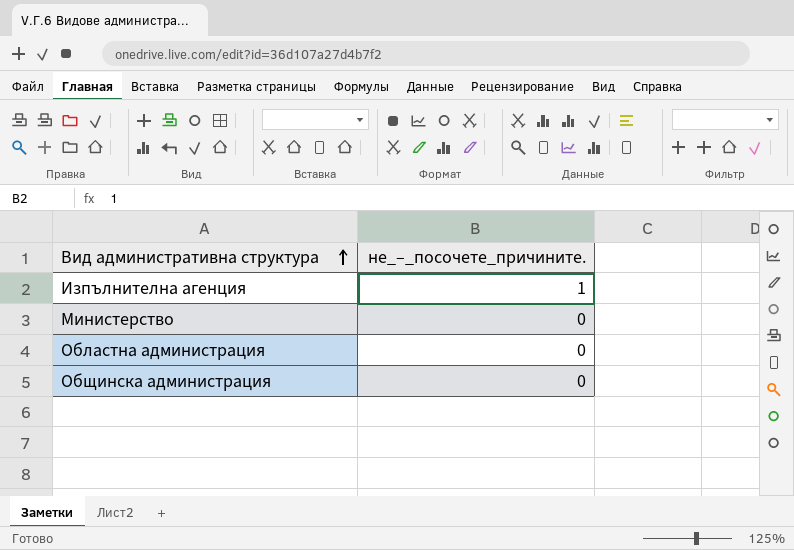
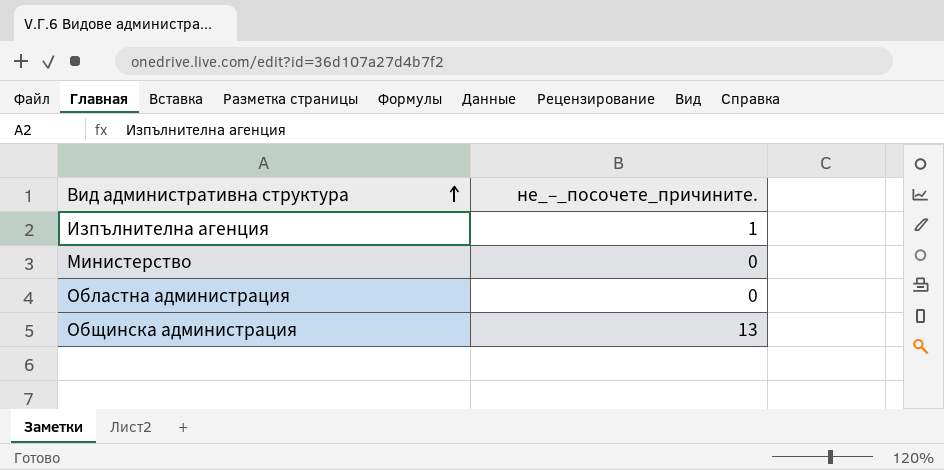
Общинска администрация | не_–_посочете_причините.: 0 -> 13

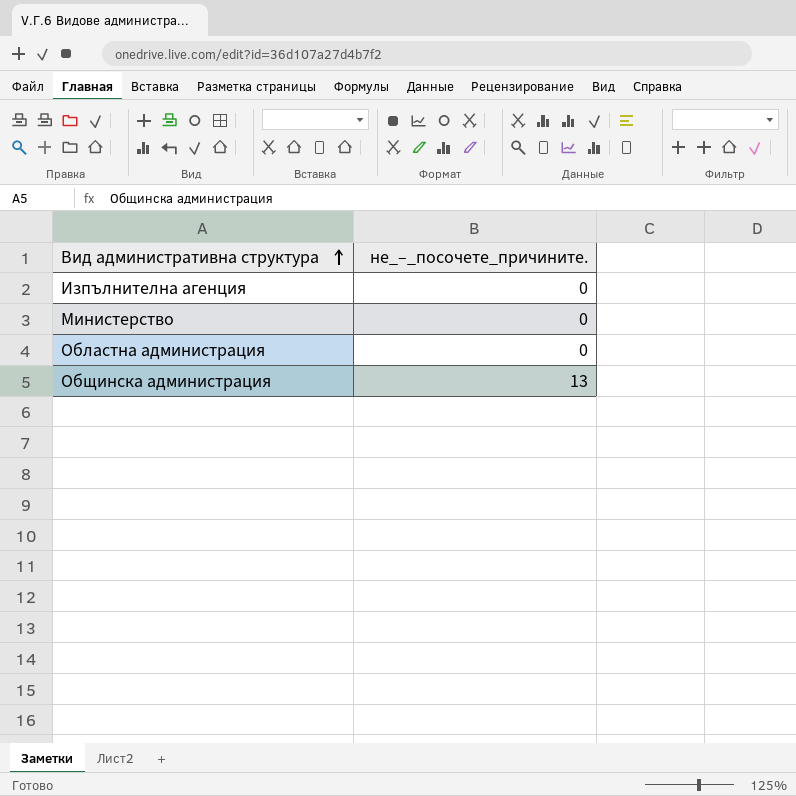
Изпълнителна агенция | не_–_посочете_причините.: 1 -> 0

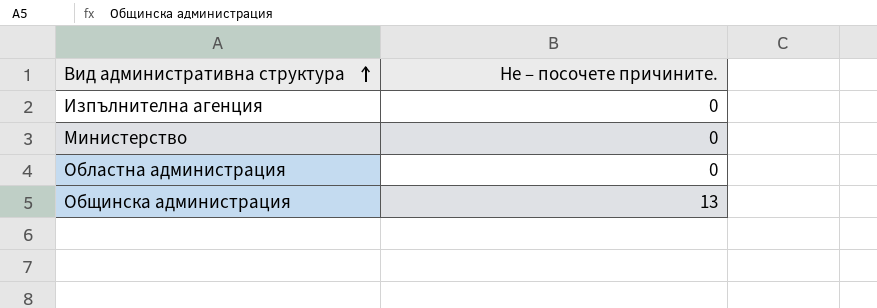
column name: не_–_посочете_причините. -> Не – посочете причините.

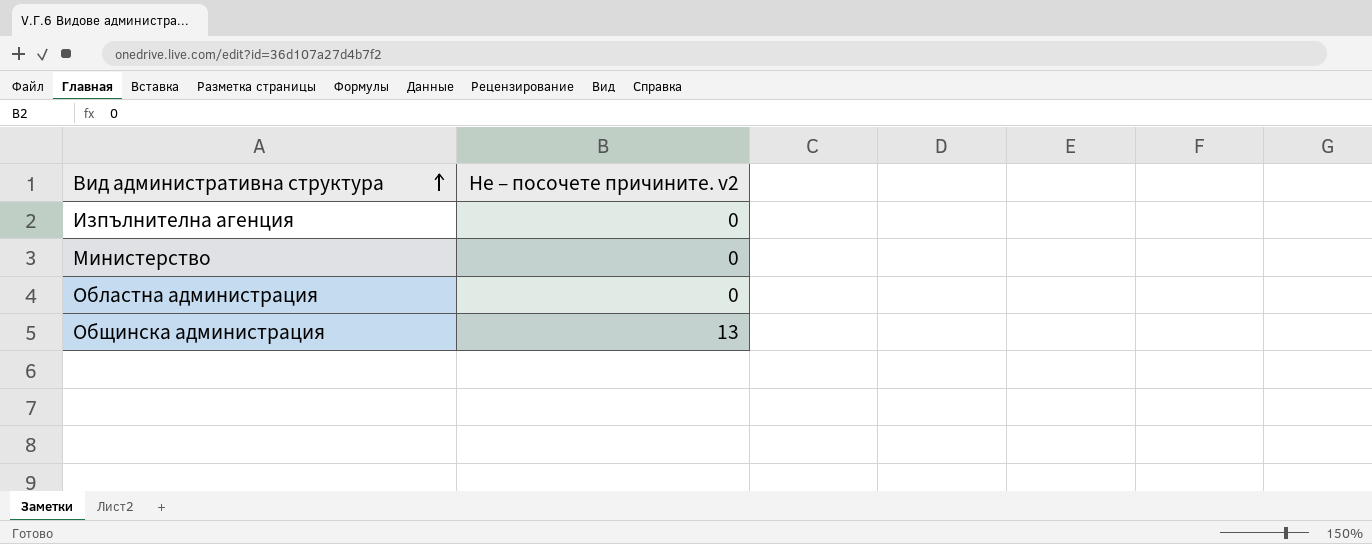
column name: Не – посочете причините. -> Не – посочете причините. v2

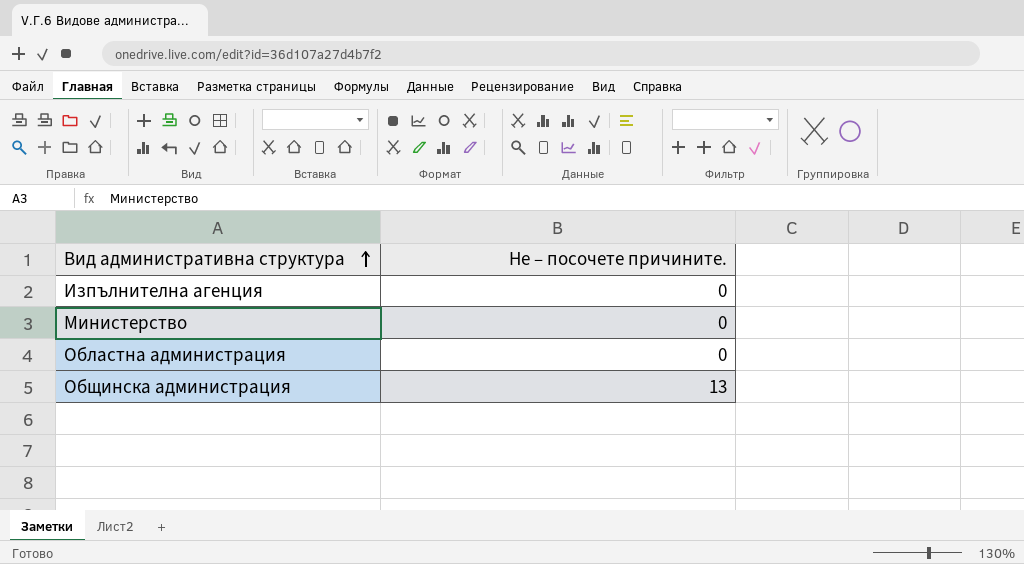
column name: Не – посочете причините. v2 -> Не – посочете причините.

